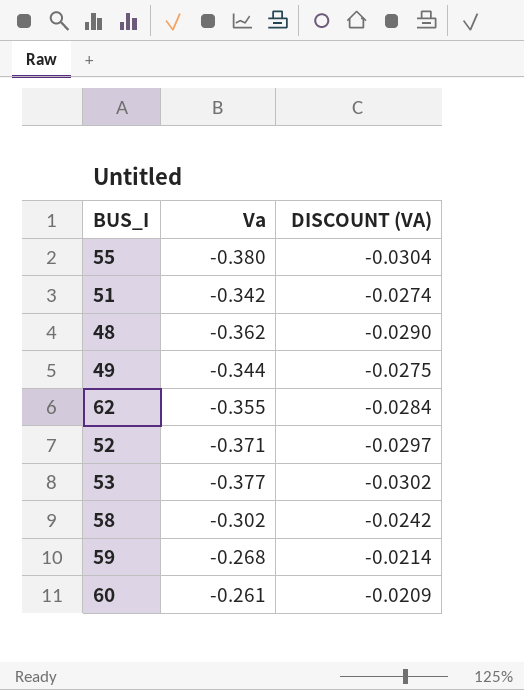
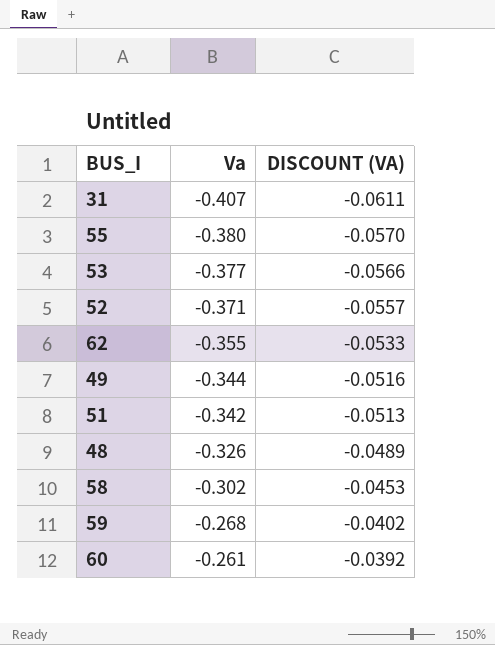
row order: none -> Va ascending
column DISCOUNT (VA) | formula: [Va] * 0.08 -> [Va] * 0.15
row 31: none -> -0.407 | -0.0611
48 | Va: -0.362 -> -0.326

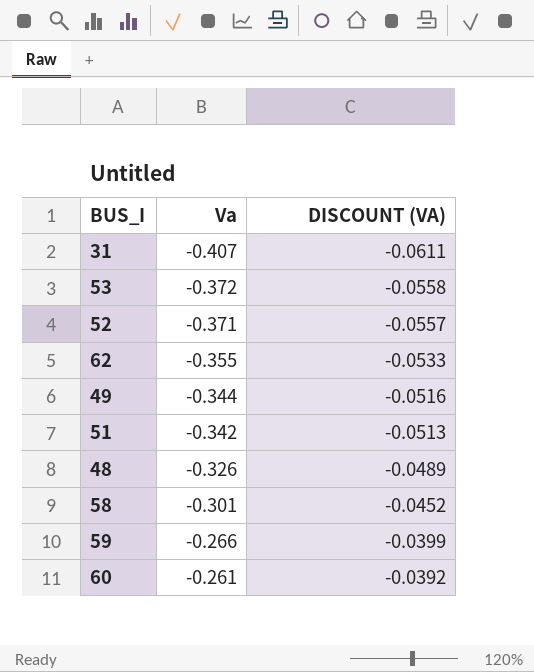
row 55: -0.380 | -0.0570 -> none
53 | Va: -0.377 -> -0.372
53 | DISCOUNT (VA): -0.0566 -> -0.0558
58 | Va: -0.302 -> -0.301
58 | DISCOUNT (VA): -0.0453 -> -0.0452
59 | Va: -0.268 -> -0.266
59 | DISCOUNT (VA): -0.0402 -> -0.0399

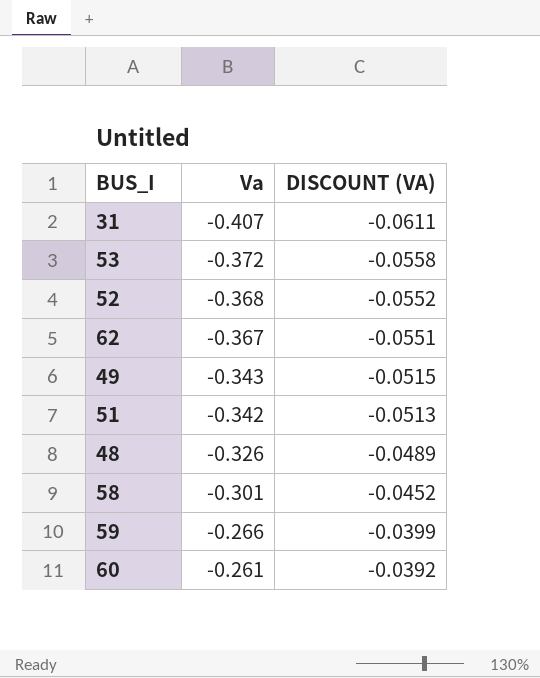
52 | Va: -0.371 -> -0.368
52 | DISCOUNT (VA): -0.0557 -> -0.0552
62 | Va: -0.355 -> -0.367
62 | DISCOUNT (VA): -0.0533 -> -0.0551
49 | Va: -0.344 -> -0.343
49 | DISCOUNT (VA): -0.0516 -> -0.0515

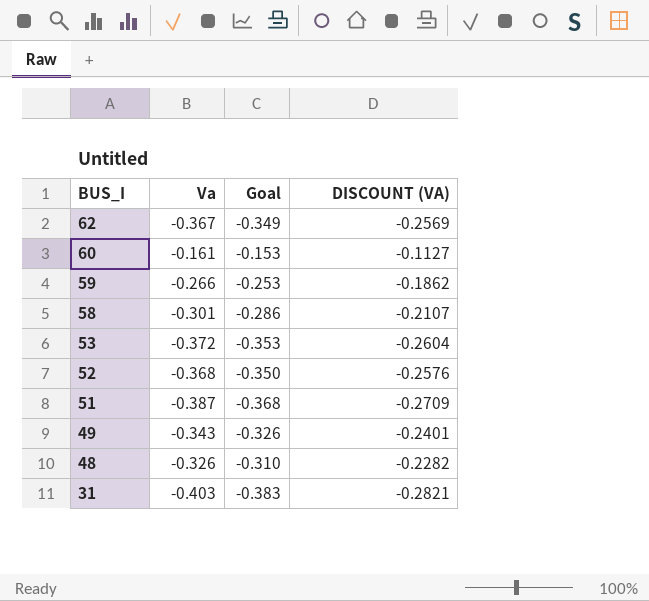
row order: Va ascending -> BUS_I descending
column Goal | formula: none -> [Va] * 0.95
column DISCOUNT (VA) | formula: [Va] * 0.15 -> [Va] * 0.7
60 | Va: -0.261 -> -0.161
51 | Va: -0.342 -> -0.387
31 | Va: -0.407 -> -0.403

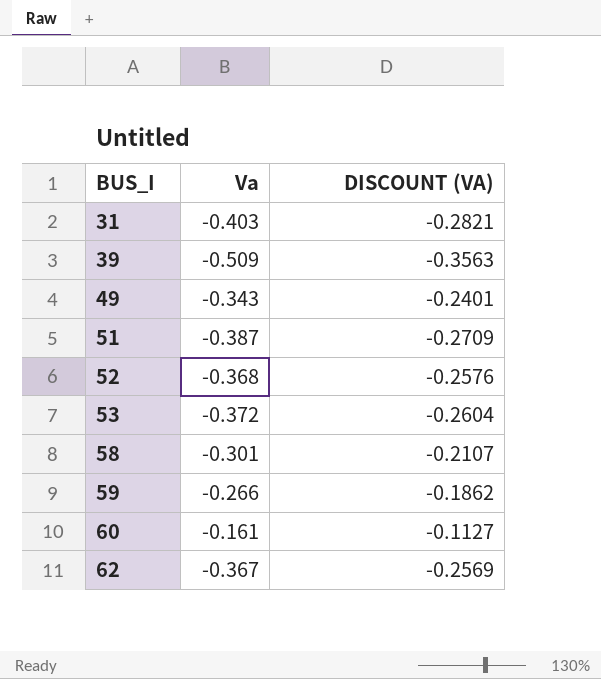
row order: BUS_I descending -> BUS_I ascending
column Goal | formula: [Va] * 0.95 -> none
row 48: -0.326 | -0.310 | -0.2282 -> none
row 39: none -> -0.509 | -0.3563

